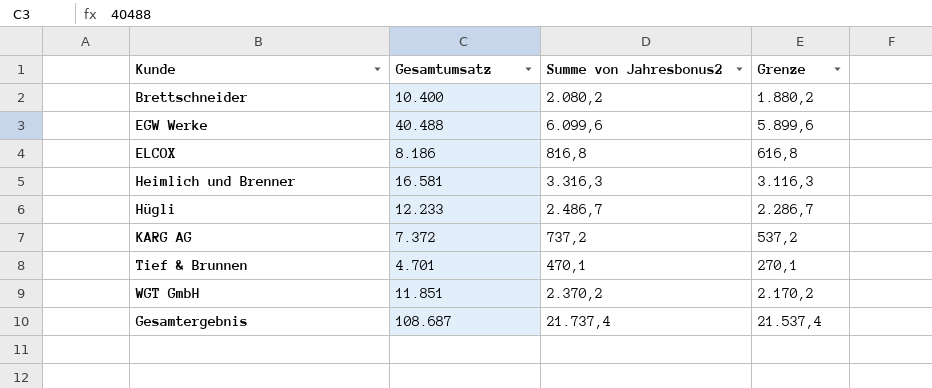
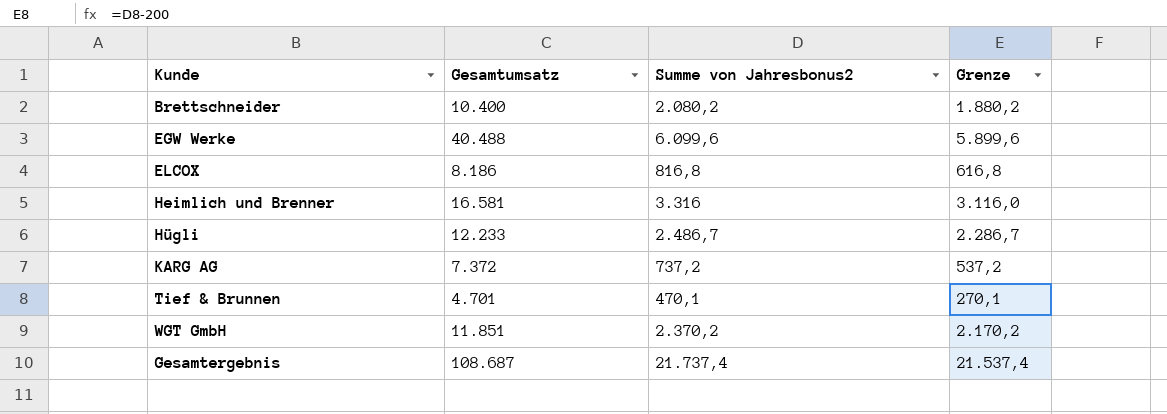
Heimlich und Brenner | Summe von Jahresbonus2: 3.316,3 -> 3.316
Heimlich und Brenner | Grenze: 3.116,3 -> 3.116,0

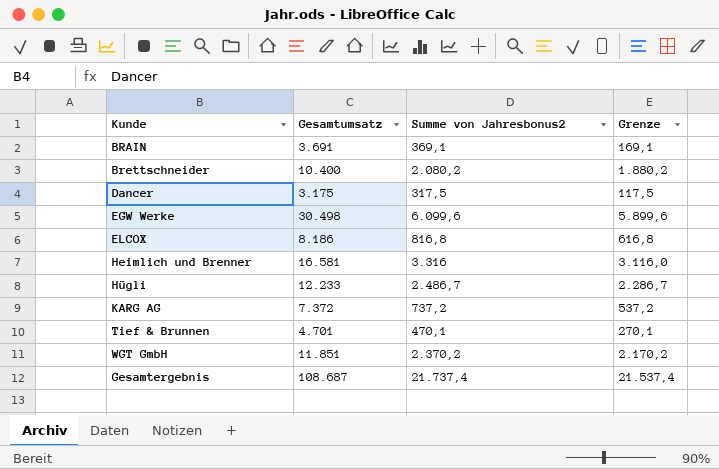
row BRAIN: none -> 3.691 | 369,1 | 169,1
row Dancer: none -> 3.175 | 317,5 | 117,5
EGW Werke | Gesamtumsatz: 40.488 -> 30.498

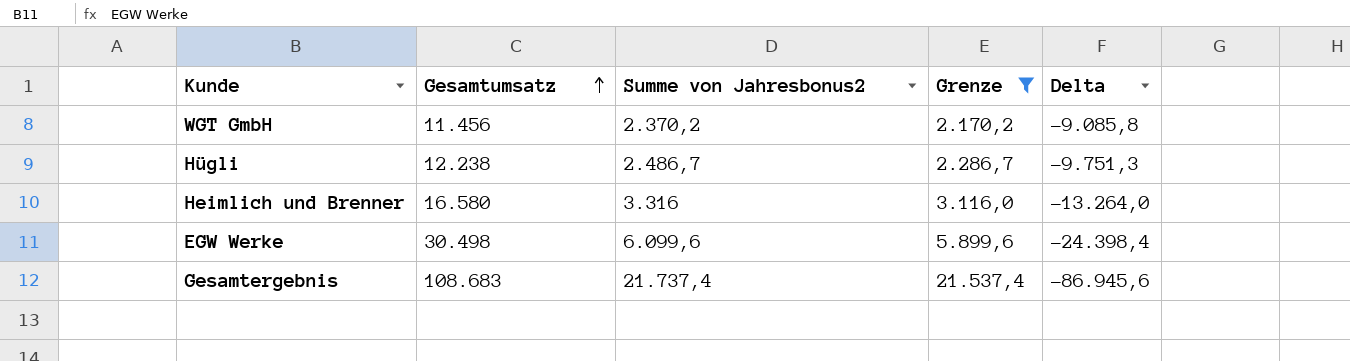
filter: none -> Grenze >= 2.170,2
row order: none -> Gesamtumsatz ascending
column Delta | formula: none -> [Summe von Jahresbonus2] - [Gesamtumsatz]
WGT GmbH | Gesamtumsatz: 11.851 -> 11.456
Hügli | Gesamtumsatz: 12.233 -> 12.238
Heimlich und Brenner | Gesamtumsatz: 16.581 -> 16.580
Gesamtergebnis | Gesamtumsatz: 108.687 -> 108.683

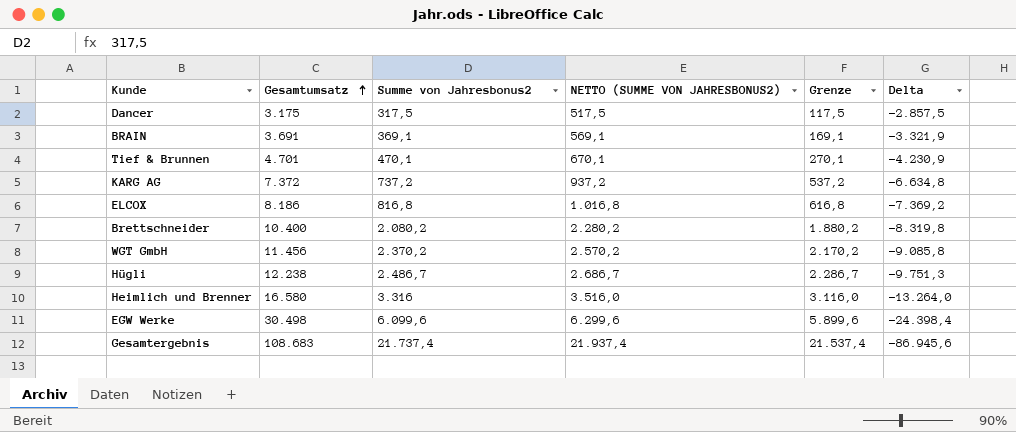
filter: Grenze >= 2.170,2 -> none
column NETTO (SUMME VON JAHRESBONUS2) | formula: none -> [Summe von Jahresbonus2] + 200

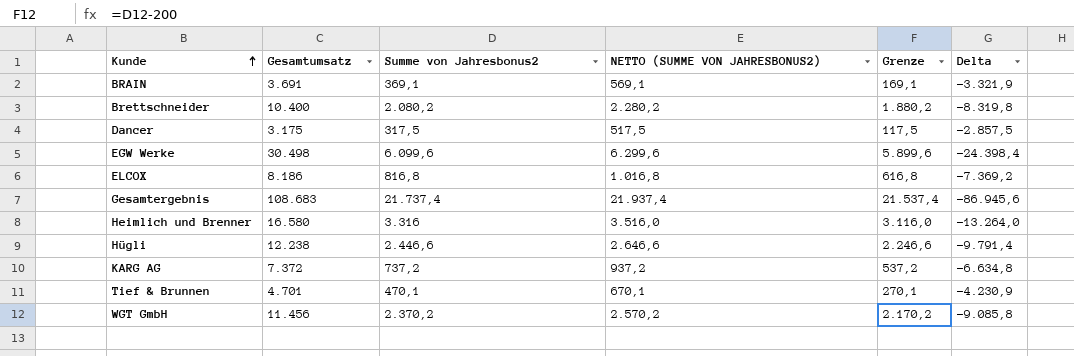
row order: Gesamtumsatz ascending -> Kunde ascending
Hügli | Summe von Jahresbonus2: 2.486,7 -> 2.446,6
Hügli | NETTO (SUMME VON JAHRESBONUS2): 2.686,7 -> 2.646,6
Hügli | Grenze: 2.286,7 -> 2.246,6
Hügli | Delta: -9.751,3 -> -9.791,4

